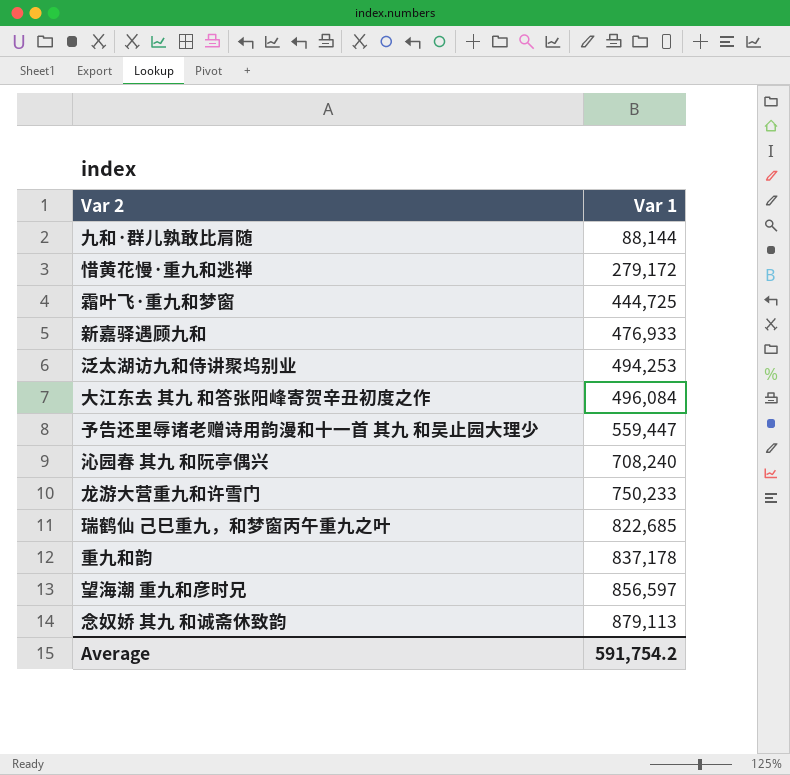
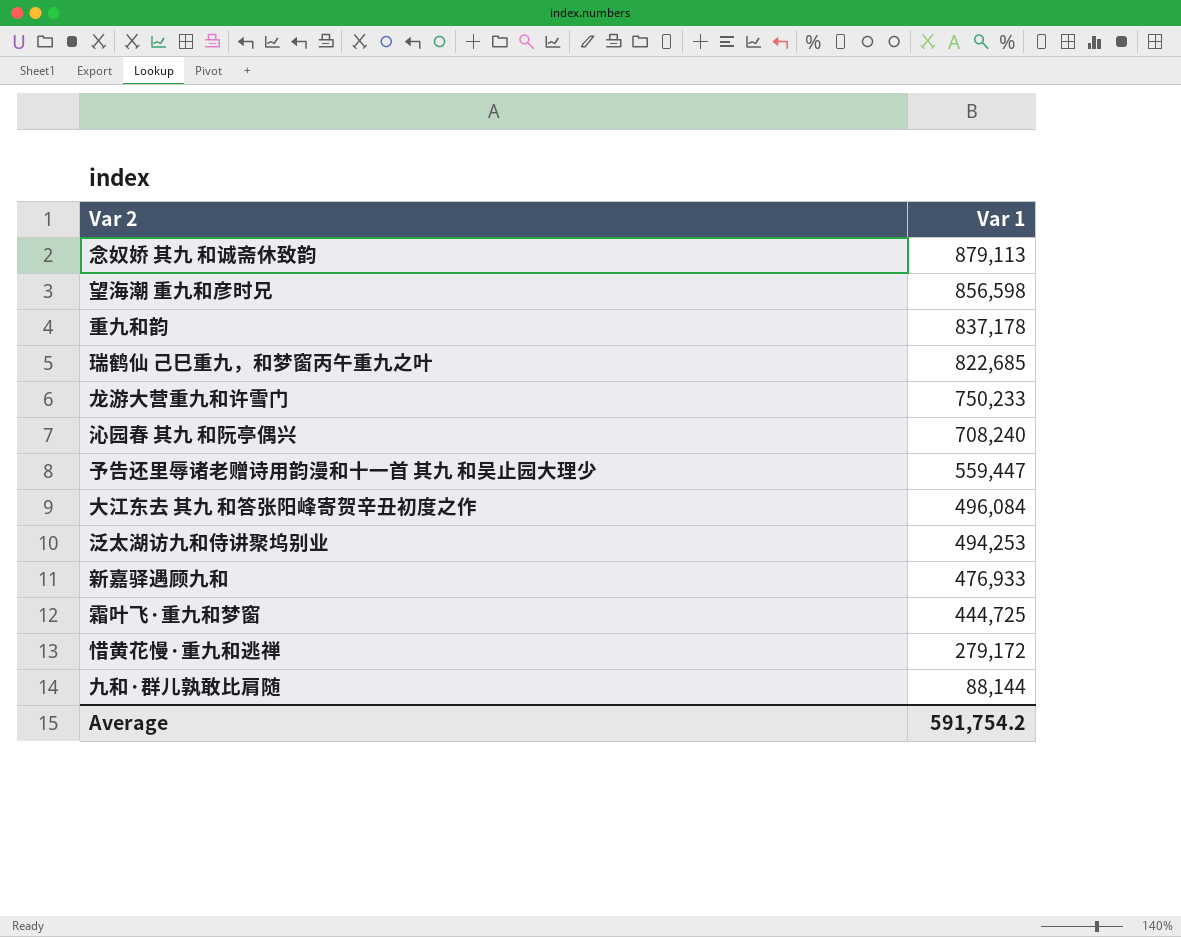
row order: Var 1 ascending -> Var 1 descending
望海潮 重九和彦时兄 | Var 1: 856,597 -> 856,598

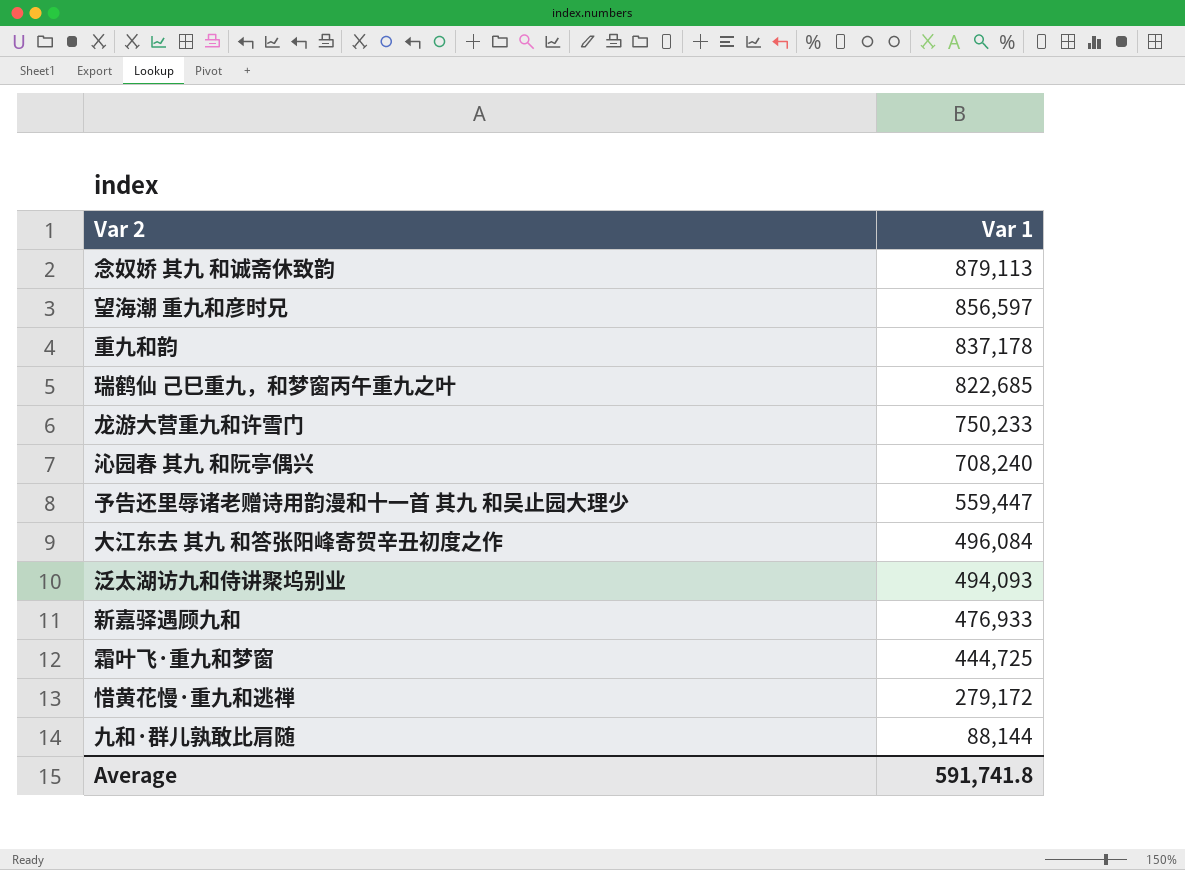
望海潮 重九和彦时兄 | Var 1: 856,598 -> 856,597
泛太湖访九和侍讲聚坞别业 | Var 1: 494,253 -> 494,093
Average | Var 1: 591,754.2 -> 591,741.8

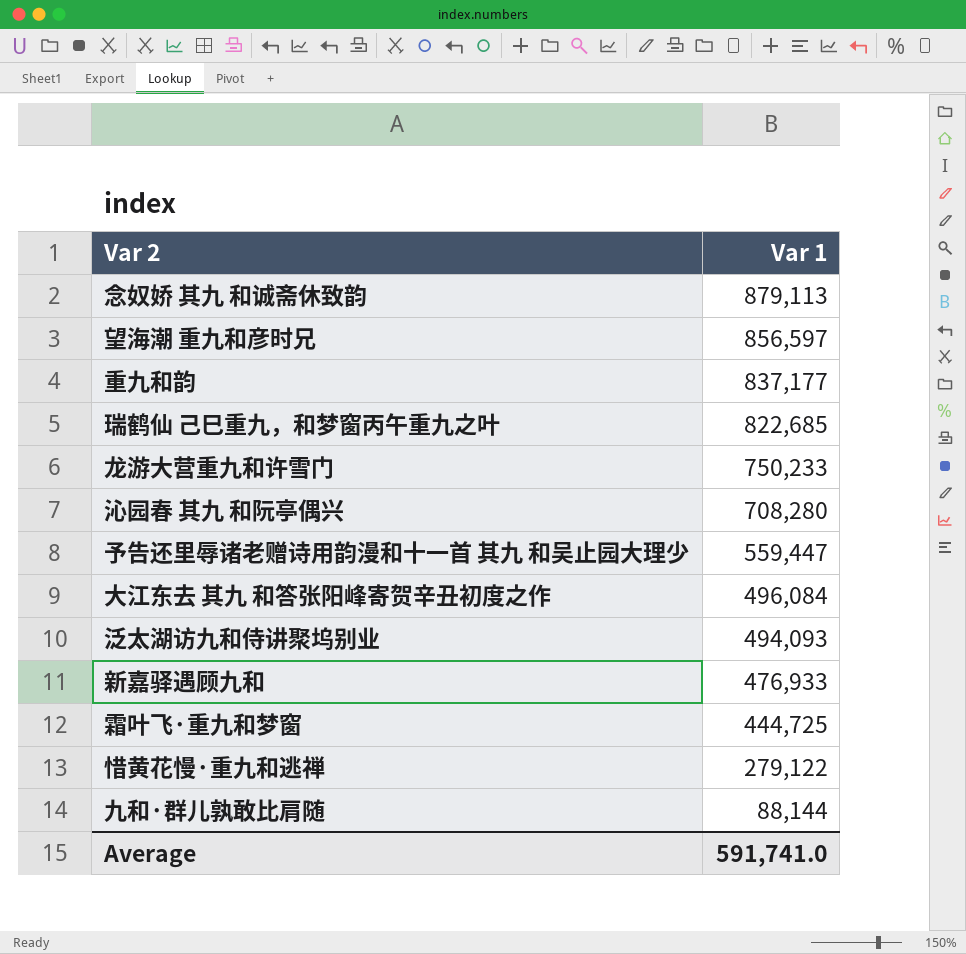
重九和韵 | Var 1: 837,178 -> 837,177
沁园春 其九 和阮亭偶兴 | Var 1: 708,240 -> 708,280
惜黄花慢·重九和逃禅 | Var 1: 279,172 -> 279,122
Average | Var 1: 591,741.8 -> 591,741.0

